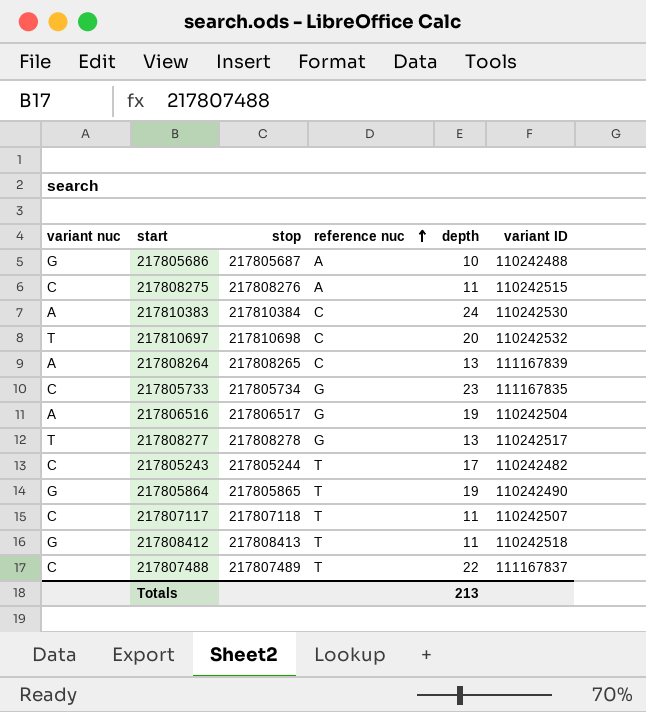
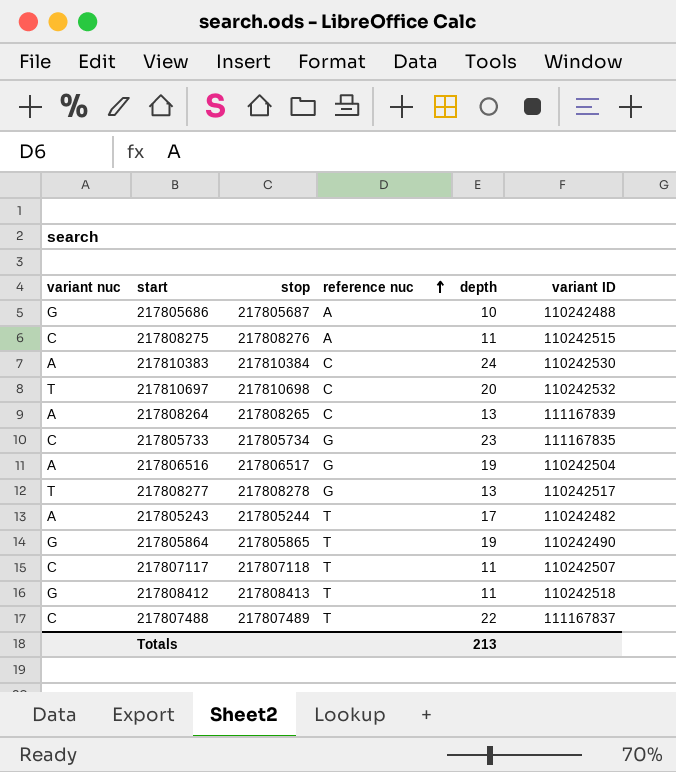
217805243 | variant nuc: C -> A

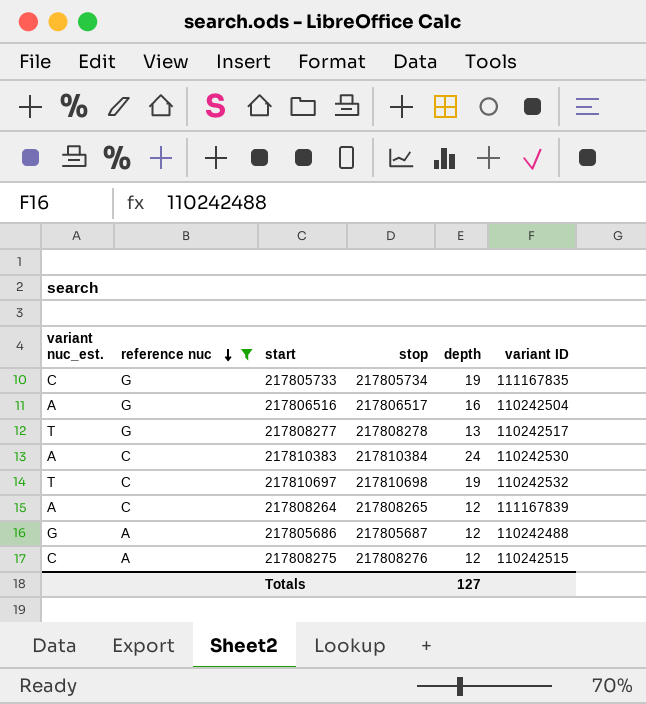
filter: none -> reference nuc != T
row order: reference nuc ascending -> reference nuc descending
column name: variant nuc -> variant nuc_est.
column reference nuc | position: 4 -> 2
217805733 | depth: 23 -> 19
217806516 | depth: 19 -> 16
217810697 | depth: 20 -> 19
217808264 | depth: 13 -> 12
217805686 | depth: 10 -> 12
217808275 | depth: 11 -> 12
Totals | depth: 213 -> 127

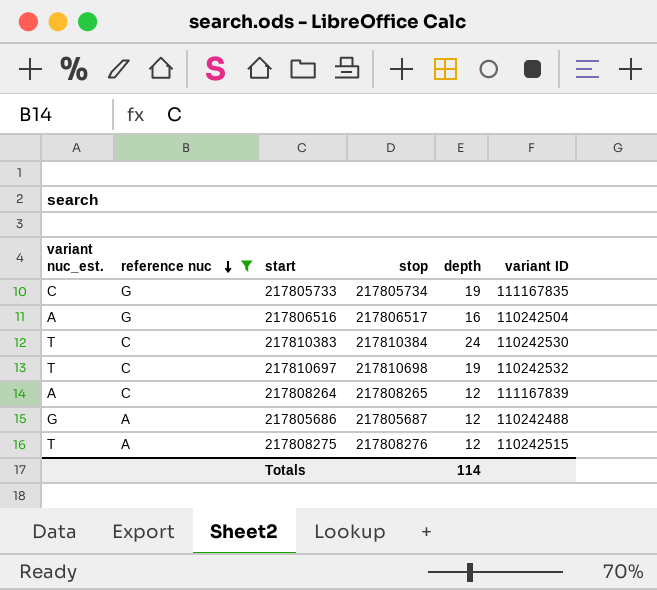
row 217808277: T | G | 217808278 | 13 | 110242517 -> none
217810383 | variant nuc_est.: A -> T
217808275 | variant nuc_est.: C -> T
Totals | depth: 127 -> 114

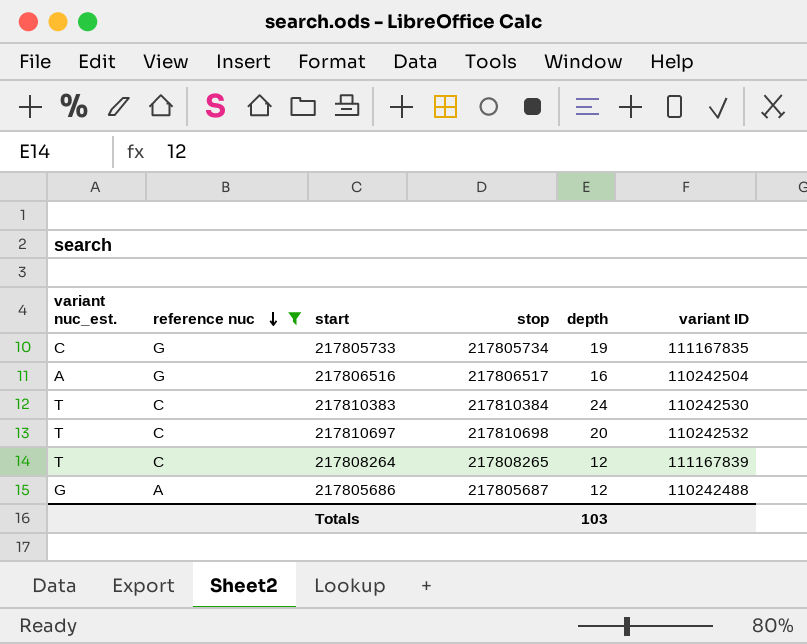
row 217808275: T | A | 217808276 | 12 | 110242515 -> none
217810697 | depth: 19 -> 20
217808264 | variant nuc_est.: A -> T
Totals | depth: 114 -> 103

